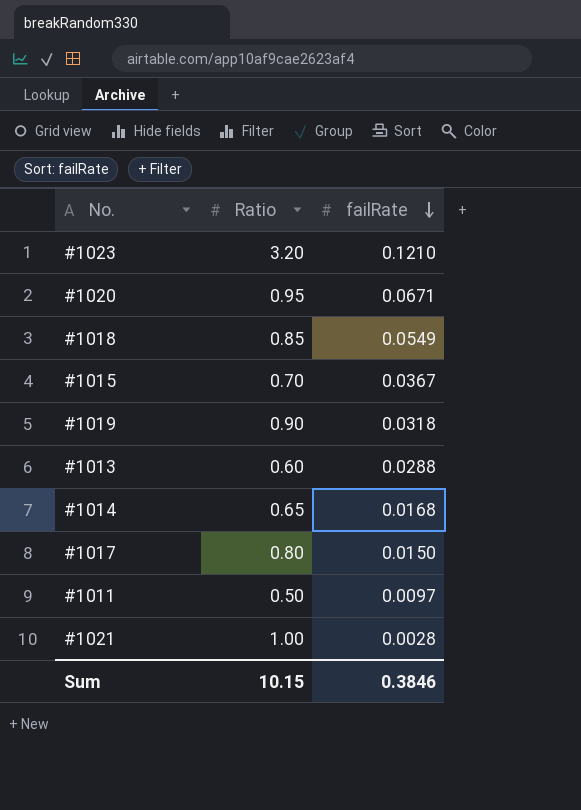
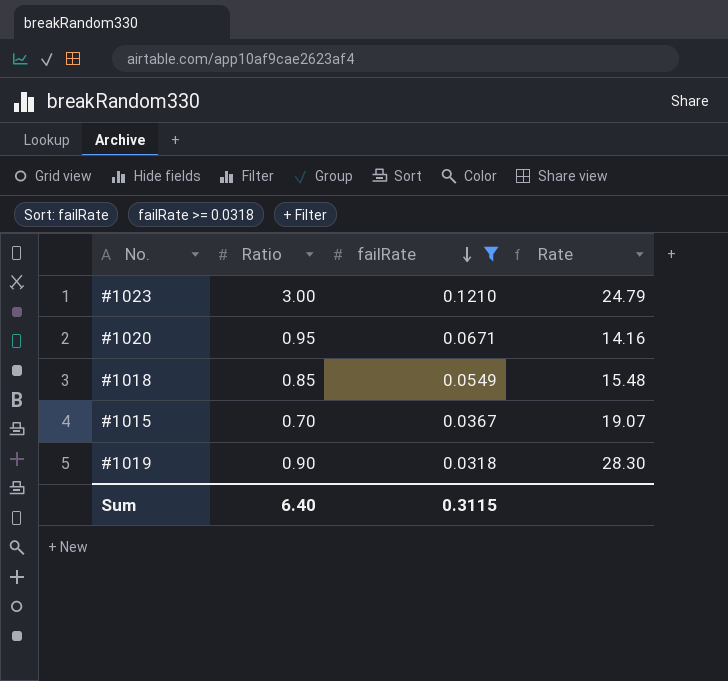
filter: none -> failRate >= 0.0318
column Rate | formula: none -> [Ratio] / [failRate]
#1023 | Ratio: 3.20 -> 3.00
Sum | Ratio: 10.15 -> 6.40
Sum | failRate: 0.3846 -> 0.3115

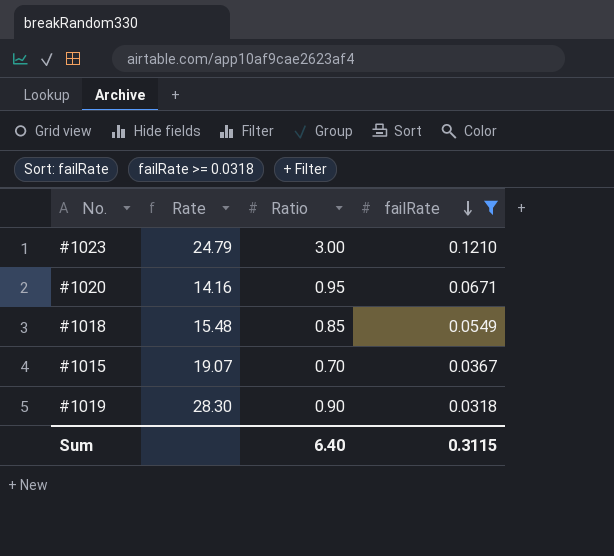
column Rate | position: 4 -> 2

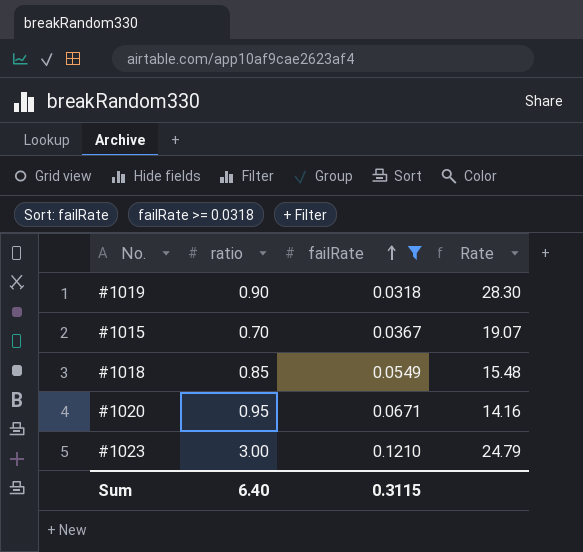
row order: failRate descending -> failRate ascending
column name: Ratio -> ratio
column Rate | position: 2 -> 4

